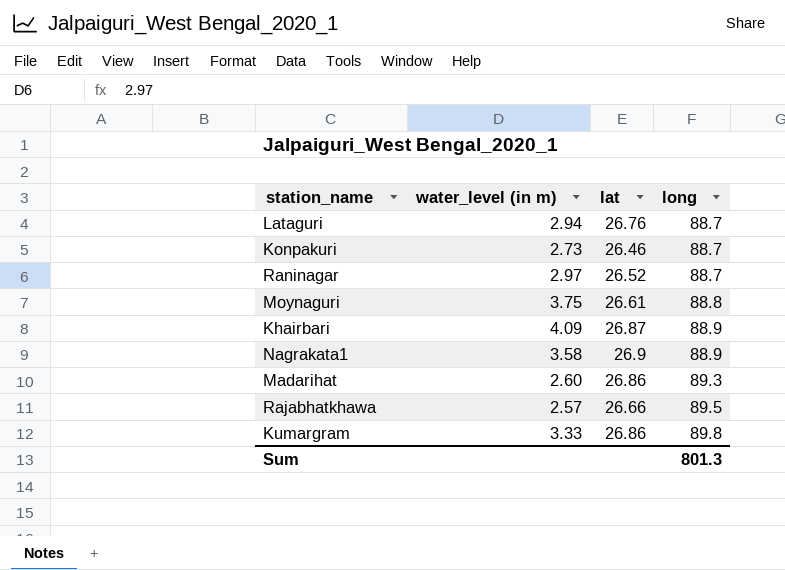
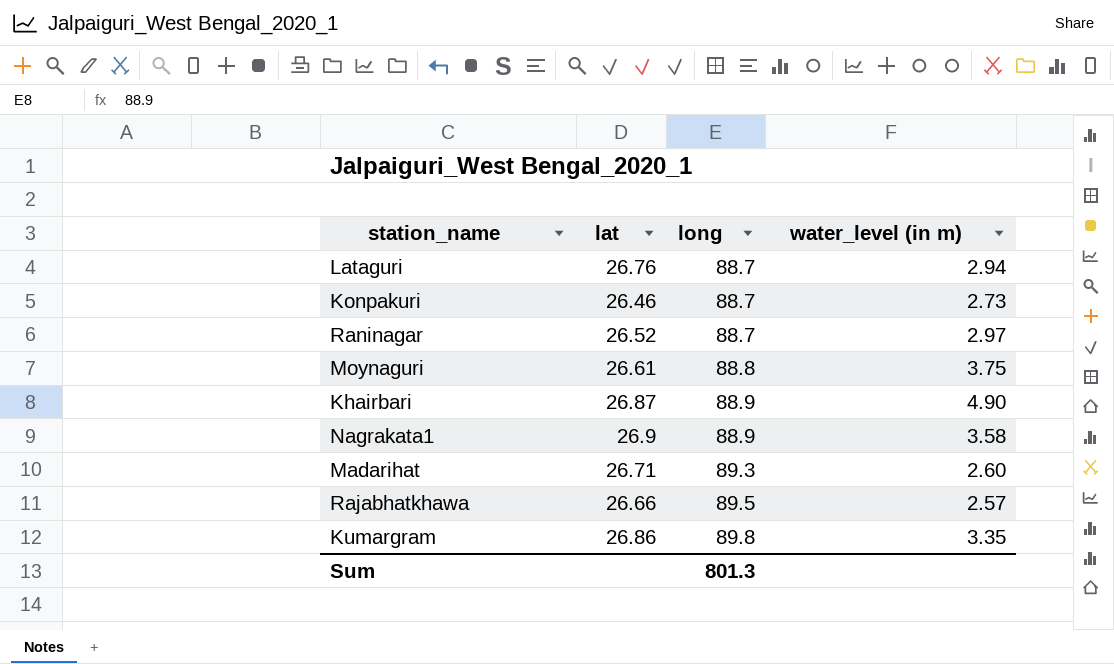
column water_level (in m) | position: 2 -> 4
Khairbari | water_level (in m): 4.09 -> 4.90
Madarihat | lat: 26.86 -> 26.71
Kumargram | water_level (in m): 3.33 -> 3.35

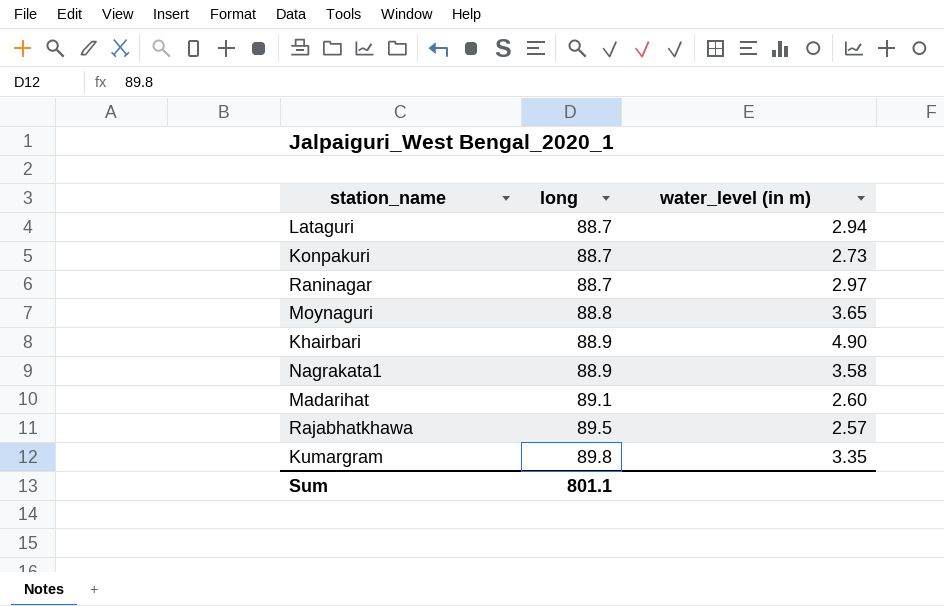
column lat | position: 2 -> none
Moynaguri | water_level (in m): 3.75 -> 3.65
Madarihat | long: 89.3 -> 89.1
Sum | long: 801.3 -> 801.1

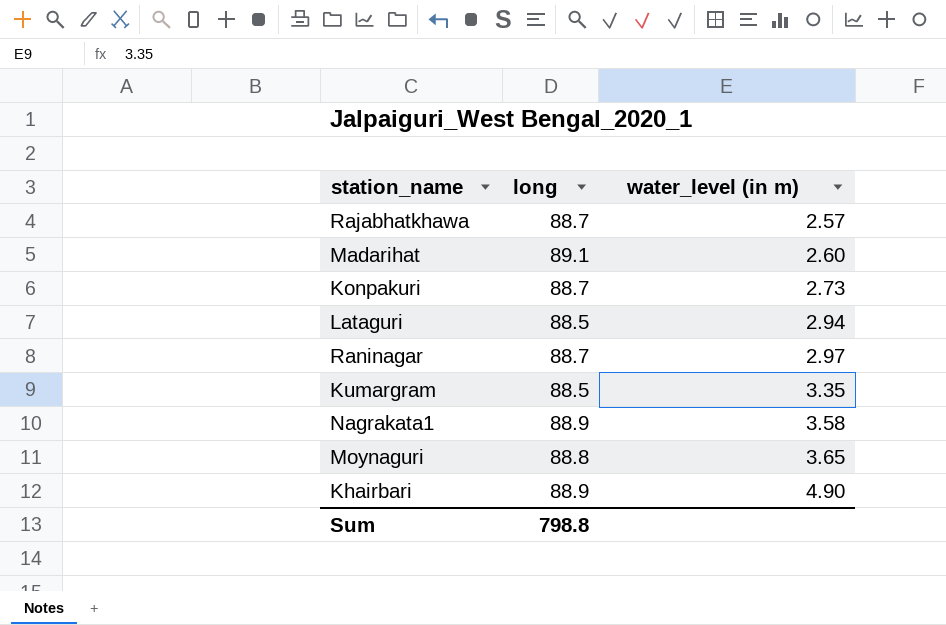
row order: long ascending -> water_level (in m) ascending
Rajabhatkhawa | long: 89.5 -> 88.7
Lataguri | long: 88.7 -> 88.5
Kumargram | long: 89.8 -> 88.5
Sum | long: 801.1 -> 798.8

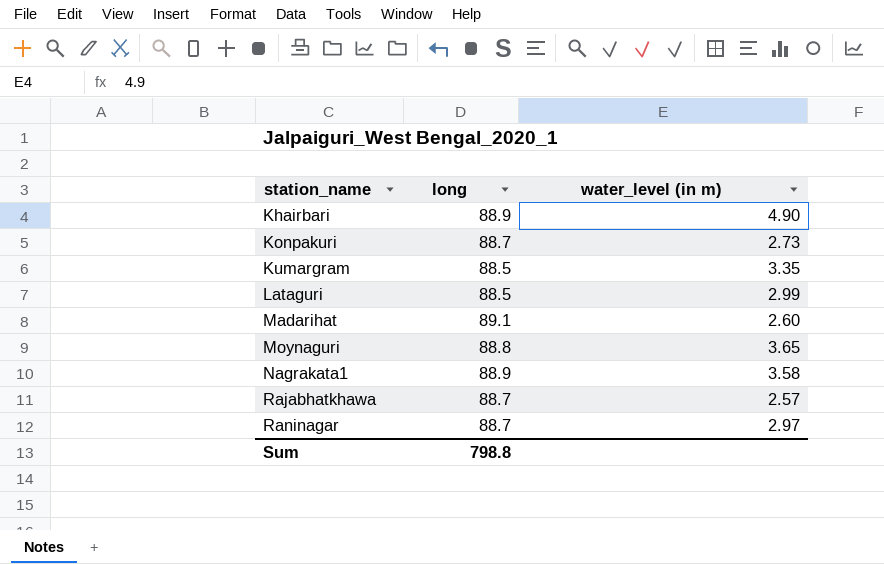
row order: water_level (in m) ascending -> station_name ascending
Lataguri | water_level (in m): 2.94 -> 2.99

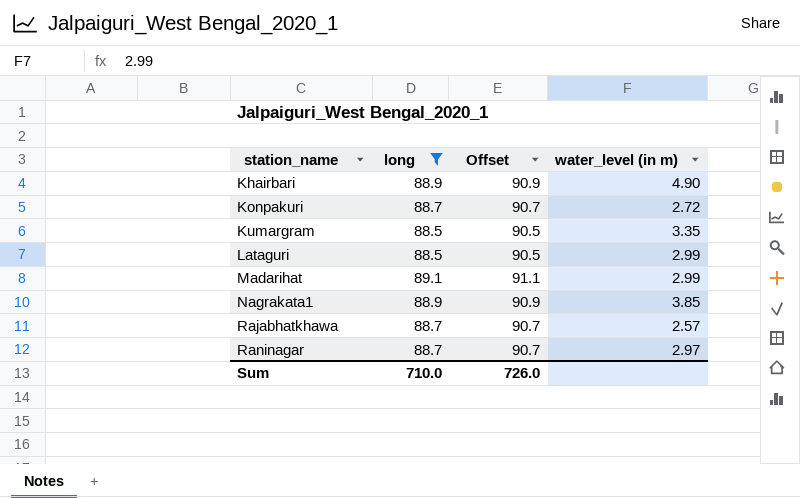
filter: none -> long != 88.8
column Offset | formula: none -> [long] + 2
Konpakuri | water_level (in m): 2.73 -> 2.72
Madarihat | water_level (in m): 2.60 -> 2.99
Nagrakata1 | water_level (in m): 3.58 -> 3.85
Sum | long: 798.8 -> 710.0

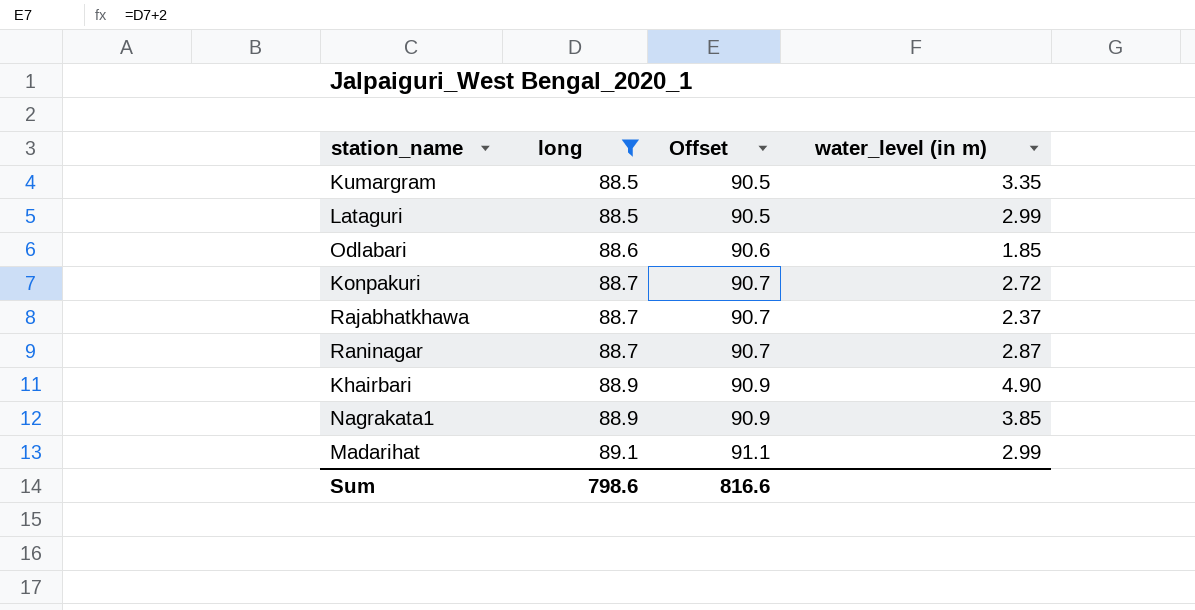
row order: station_name ascending -> long ascending
row Odlabari: none -> 88.6 | 90.6 | 1.85
Rajabhatkhawa | water_level (in m): 2.57 -> 2.37
Raninagar | water_level (in m): 2.97 -> 2.87
Sum | long: 710.0 -> 798.6
Sum | Offset: 726.0 -> 816.6

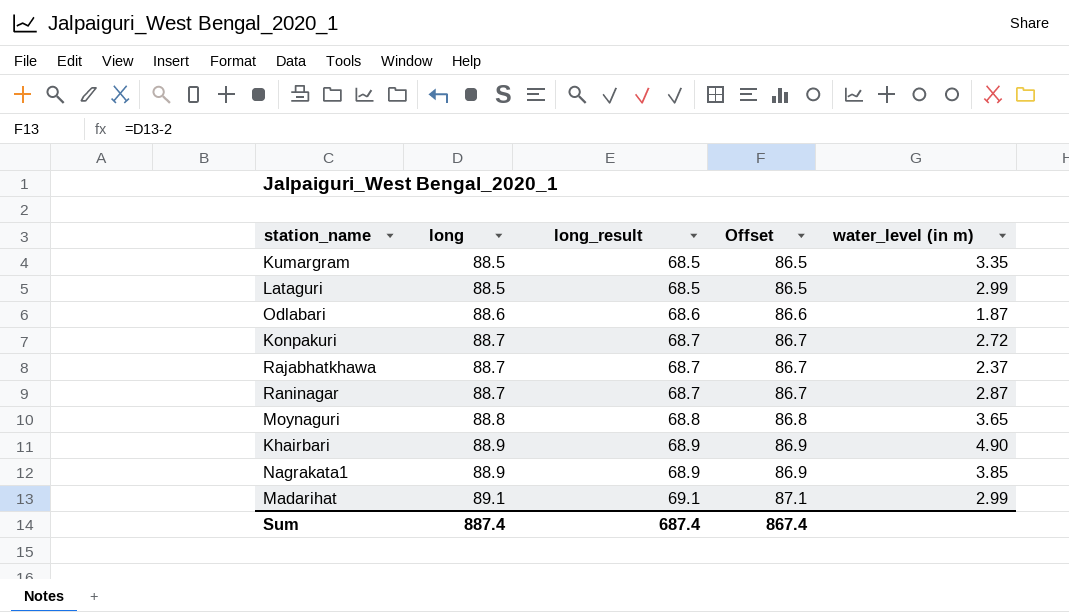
filter: long != 88.8 -> none
column long_result | formula: none -> [long] - 20
column Offset | formula: [long] + 2 -> [long] - 2
Odlabari | water_level (in m): 1.85 -> 1.87
Sum | long: 798.6 -> 887.4
Sum | Offset: 816.6 -> 867.4

